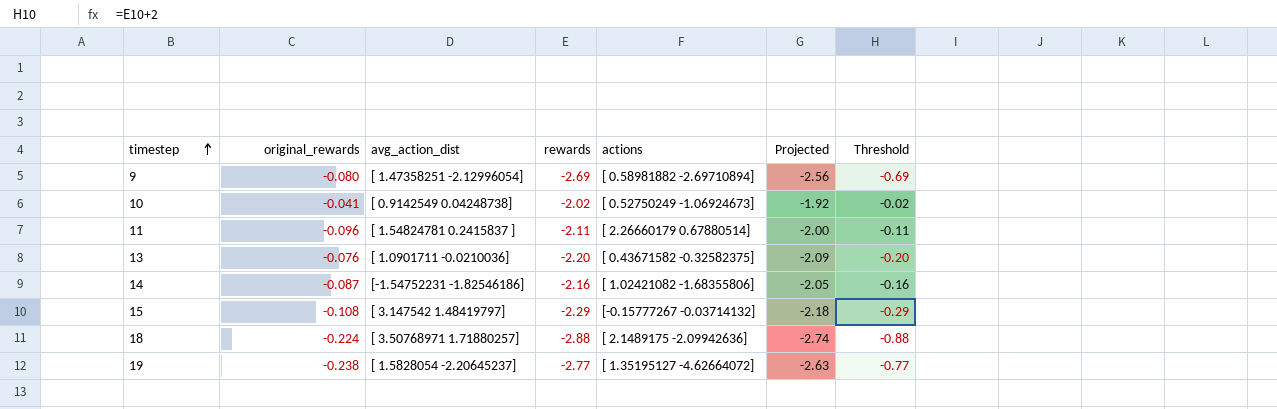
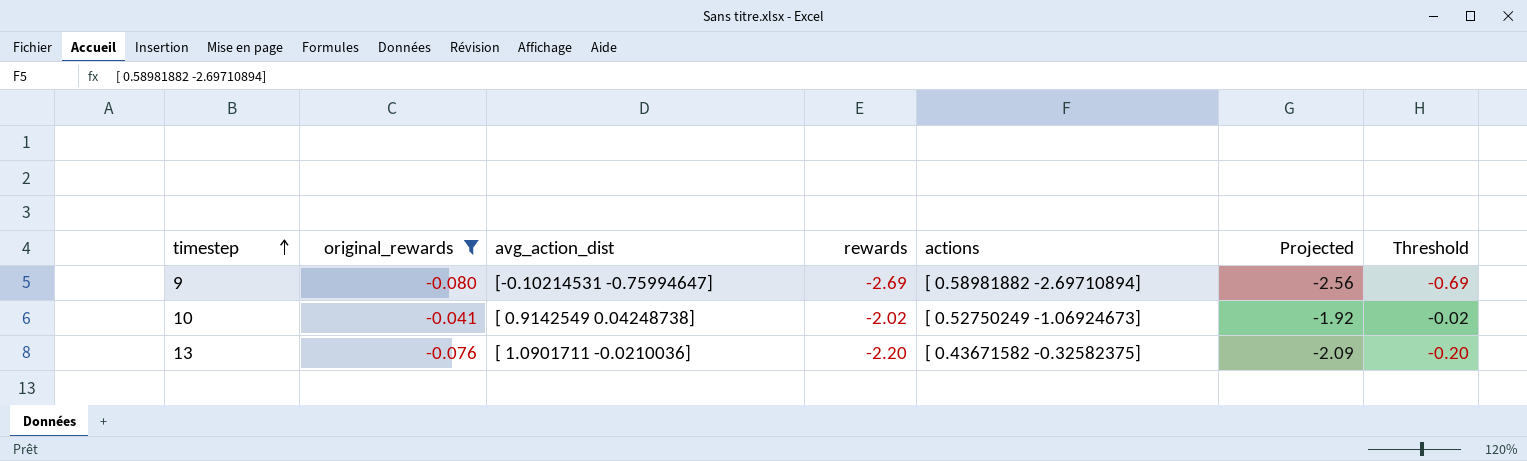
filter: none -> original_rewards >= -0.080
9 | avg_action_dist: [ 1.47358251 -2.12996054] -> [-0.10214531 -0.75994647]

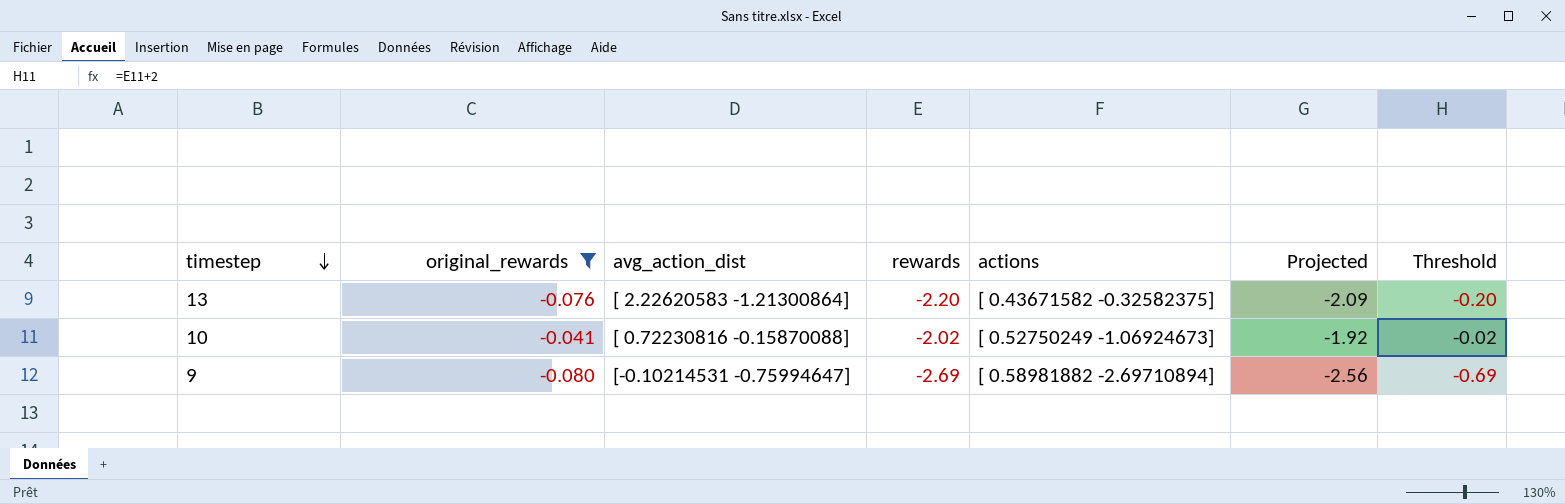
row order: timestep ascending -> timestep descending
13 | avg_action_dist: [ 1.0901711 -0.0210036] -> [ 2.22620583 -1.21300864]
10 | avg_action_dist: [ 0.9142549 0.04248738] -> [ 0.72230816 -0.15870088]

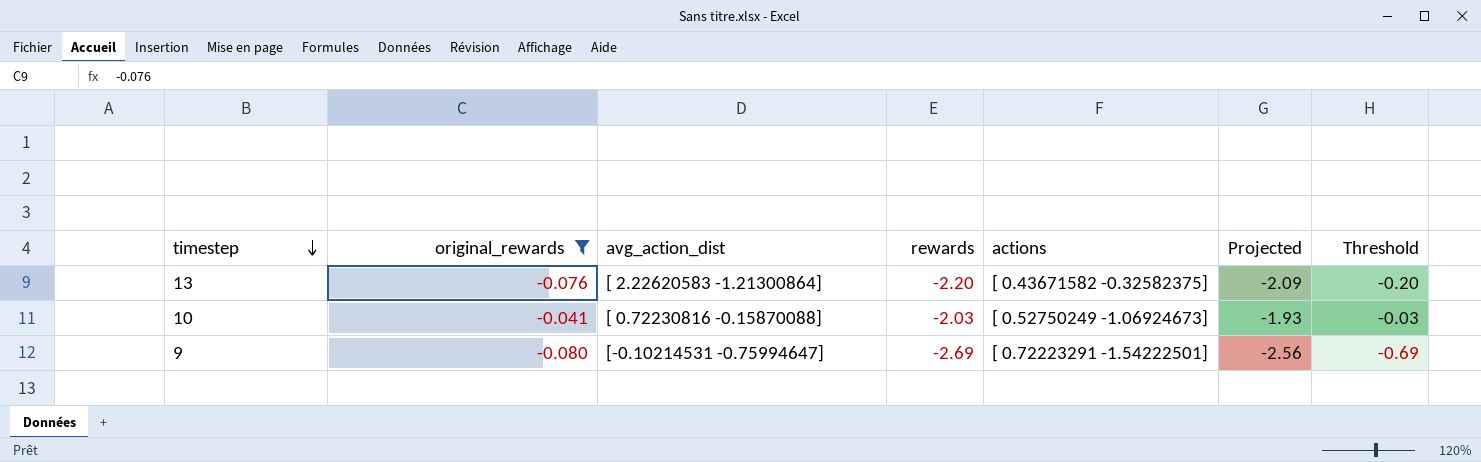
10 | rewards: -2.02 -> -2.03
10 | Projected: -1.92 -> -1.93
10 | Threshold: -0.02 -> -0.03
9 | actions: [ 0.58981882 -2.69710894] -> [ 0.72223291 -1.54222501]

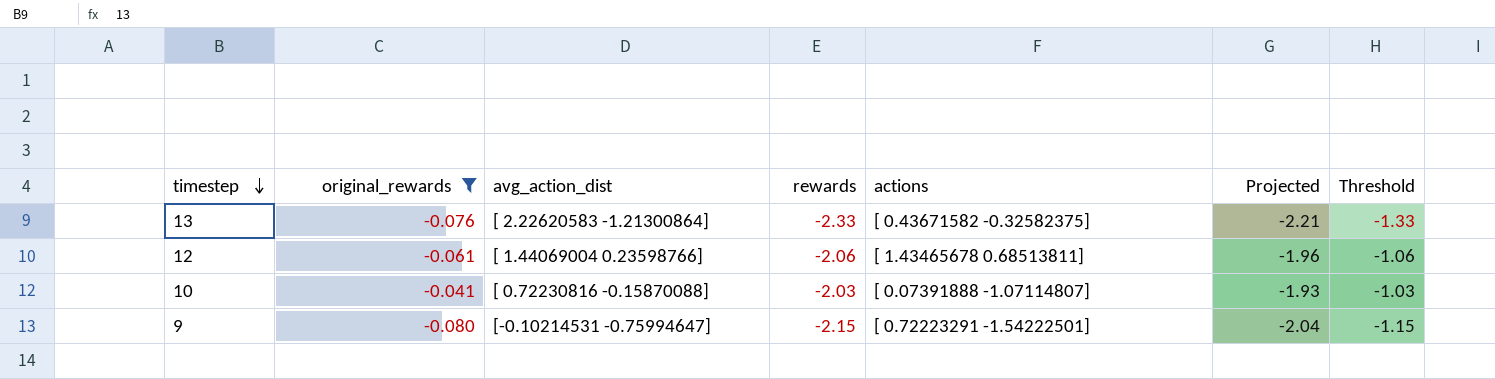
column Threshold | formula: [rewards] + 2 -> [rewards] + 1
13 | rewards: -2.20 -> -2.33
13 | Projected: -2.09 -> -2.21
row 12: none -> -0.061 | [ 1.44069004 0.23598766] | -2.06 | [ 1.43465678 0.68513811] | -1.96 | -1.06
10 | actions: [ 0.52750249 -1.06924673] -> [ 0.07391888 -1.07114807]
9 | rewards: -2.69 -> -2.15
9 | Projected: -2.56 -> -2.04

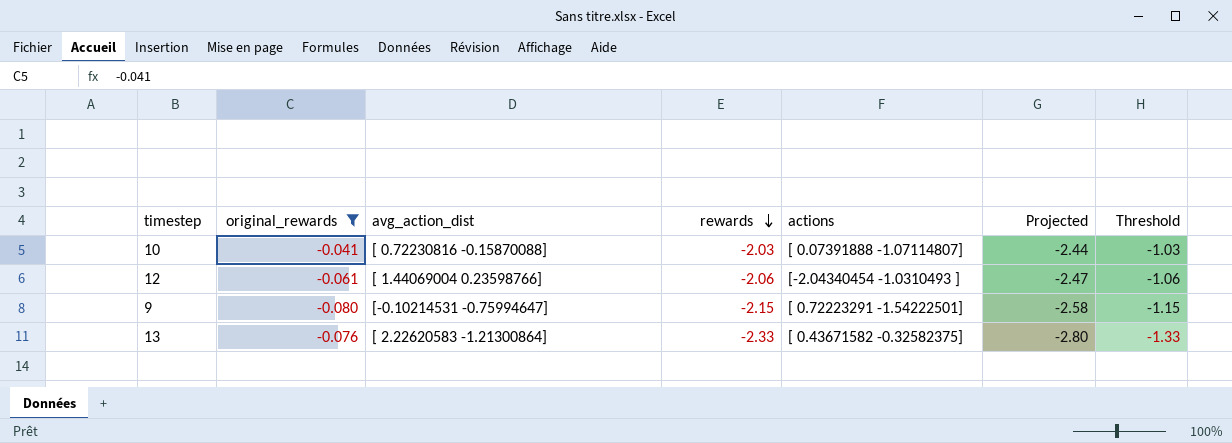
row order: timestep descending -> rewards descending
column Projected | formula: [rewards] * 0.95 -> [rewards] * 1.2
12 | actions: [ 1.43465678 0.68513811] -> [-2.04340454 -1.0310493 ]

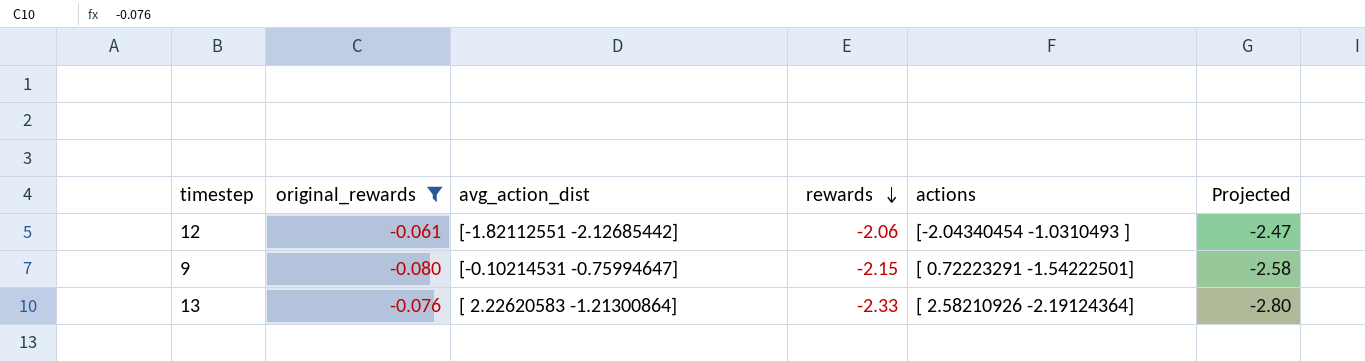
column Threshold | formula: [rewards] + 1 -> none
row 10: -0.041 | [ 0.72230816 -0.15870088] | -2.03 | [ 0.07391888 -1.07114807] | -2.44 | -1.03 -> none
12 | avg_action_dist: [ 1.44069004 0.23598766] -> [-1.82112551 -2.12685442]
13 | actions: [ 0.43671582 -0.32582375] -> [ 2.58210926 -2.19124364]

